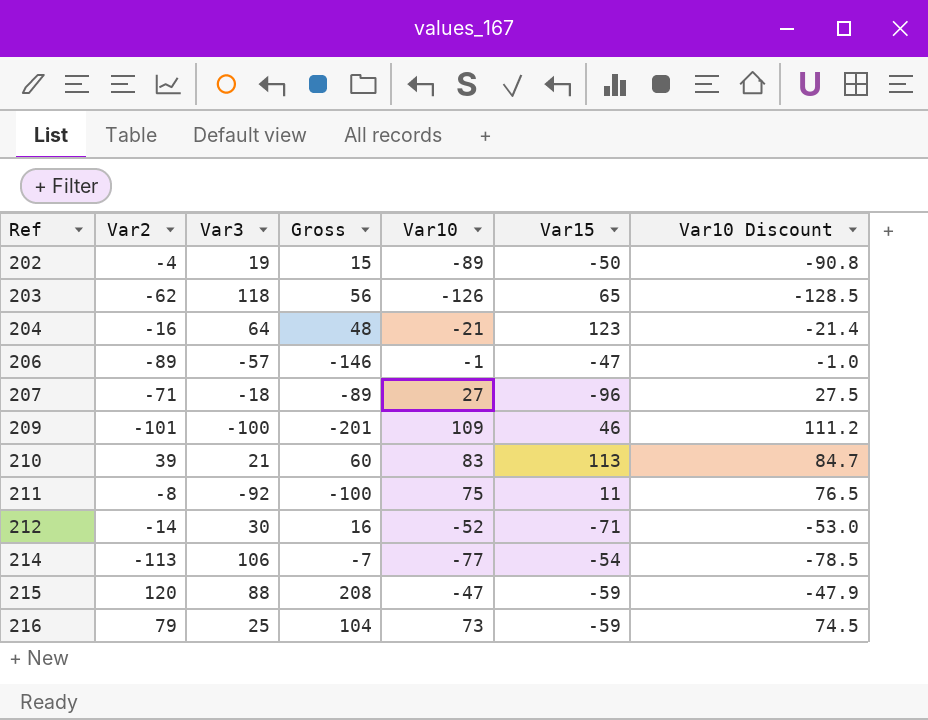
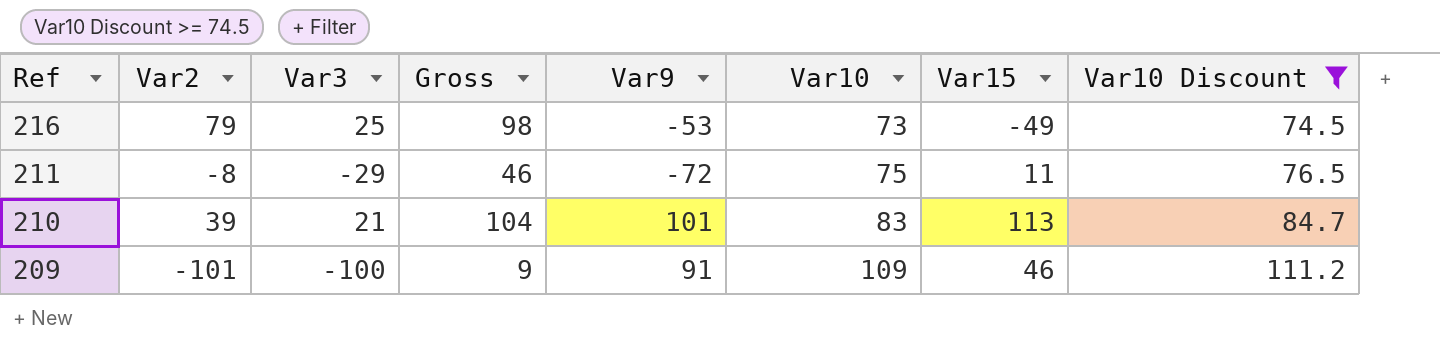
filter: none -> Var10 Discount >= 74.5
row order: Ref ascending -> Ref descending
column Gross | formula: [Var2] + [Var3] -> [Var3] + [Var10]
column Var9 | position: none -> 5
216 | Var15: -59 -> -49
211 | Var3: -92 -> -29

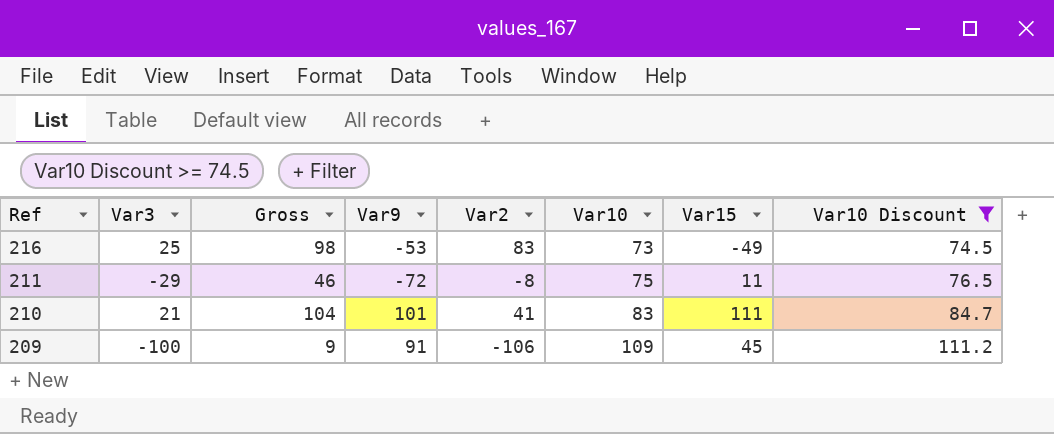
column Var2 | position: 2 -> 5
216 | Var2: 79 -> 83
210 | Var2: 39 -> 41
210 | Var15: 113 -> 111
209 | Var2: -101 -> -106
209 | Var15: 46 -> 45

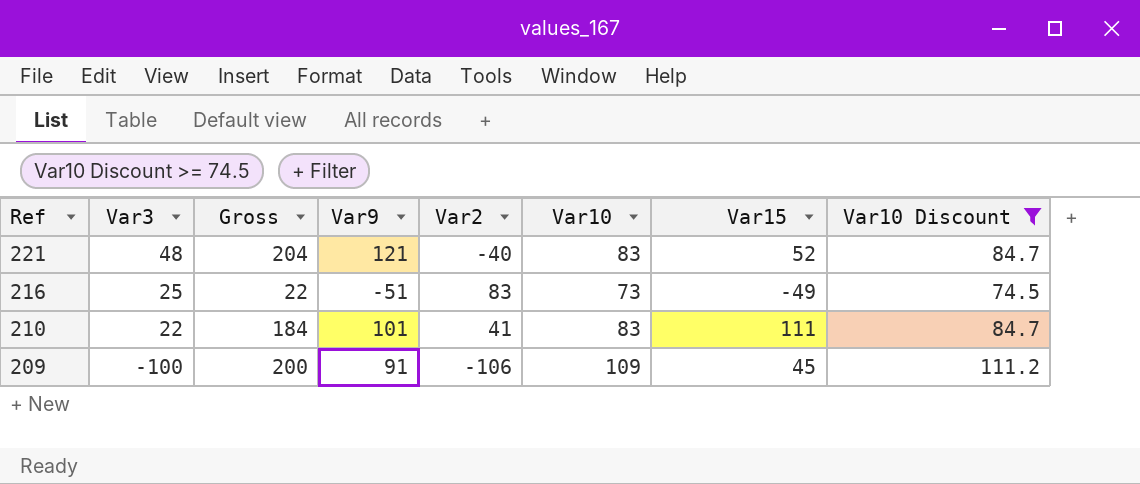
column Gross | formula: [Var3] + [Var10] -> [Var9] + [Var10]
row 211: -29 | 46 | -72 | -8 | 75 | 11 | 76.5 -> none
row 221: none -> 48 | 204 | 121 | -40 | 83 | 52 | 84.7
216 | Var9: -53 -> -51
210 | Var3: 21 -> 22

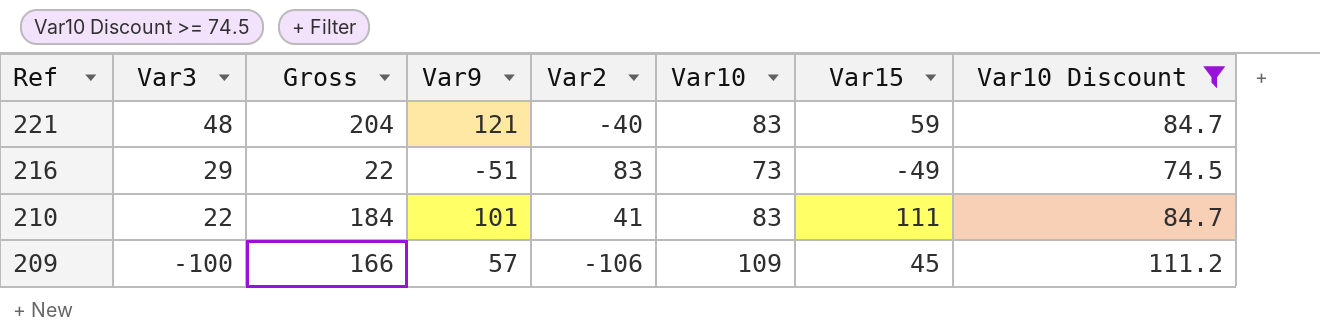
221 | Var15: 52 -> 59
216 | Var3: 25 -> 29
209 | Gross: 200 -> 166
209 | Var9: 91 -> 57

